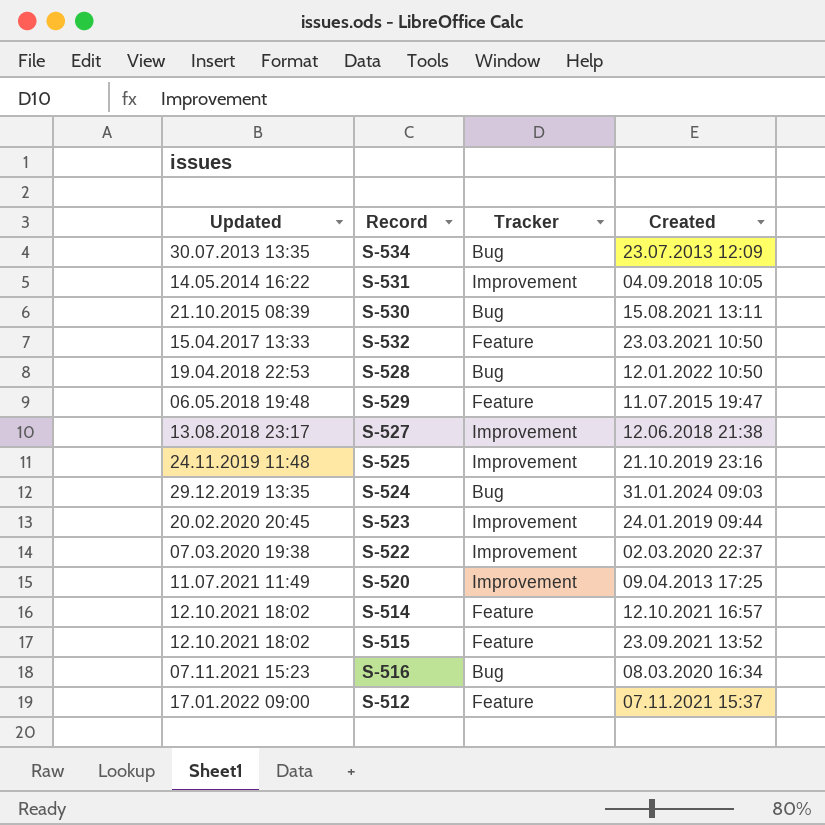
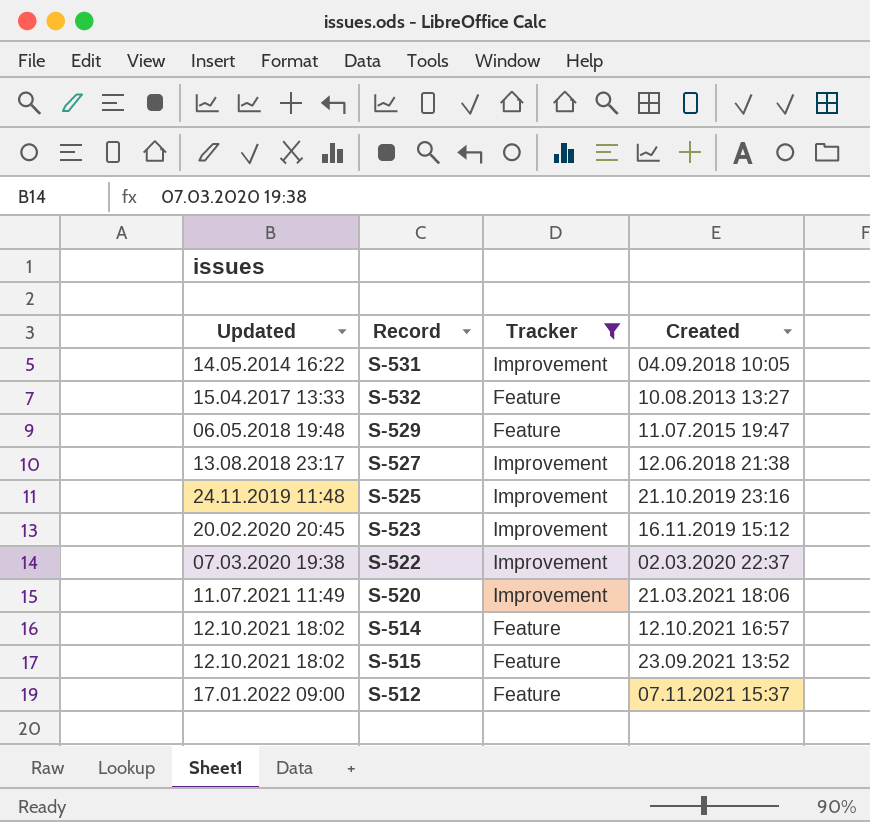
filter: none -> Tracker != Bug
S-532 | Created: 23.03.2021 10:50 -> 10.08.2013 13:27
S-523 | Created: 24.01.2019 09:44 -> 16.11.2019 15:12
S-520 | Created: 09.04.2013 17:25 -> 21.03.2021 18:06

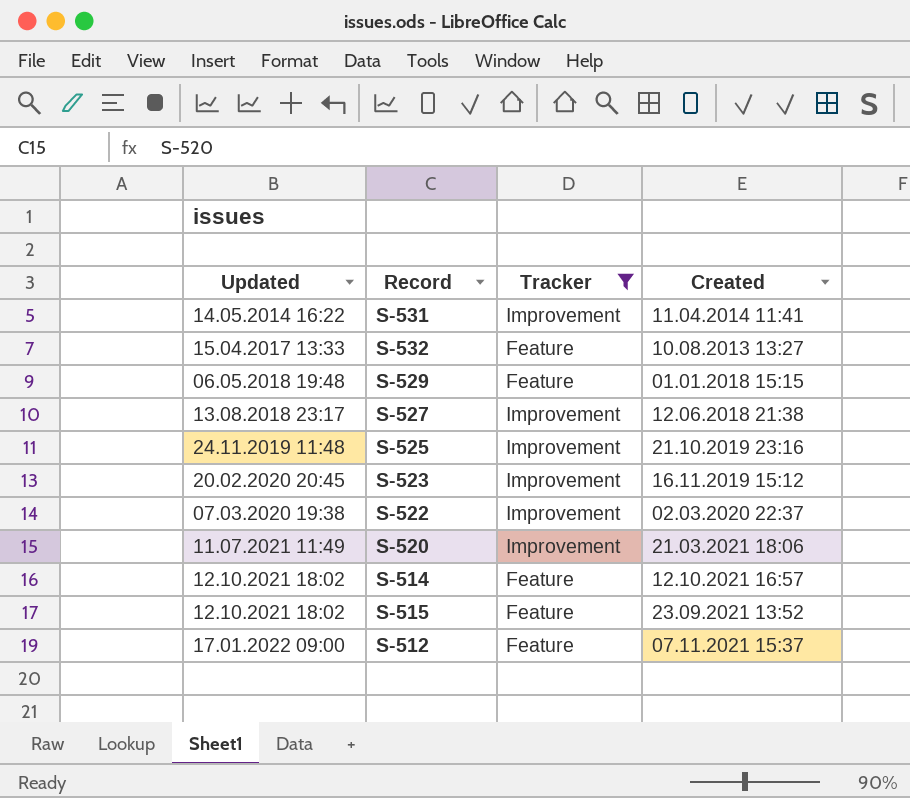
S-531 | Created: 04.09.2018 10:05 -> 11.04.2014 11:41
S-529 | Created: 11.07.2015 19:47 -> 01.01.2018 15:15

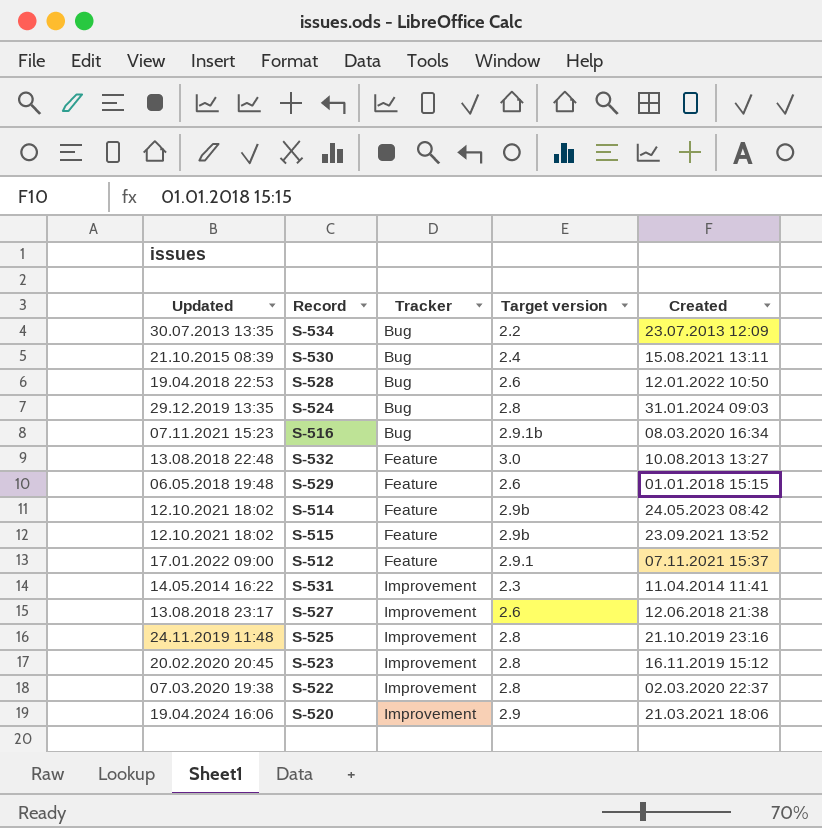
filter: Tracker != Bug -> none
row order: Updated ascending -> Tracker ascending
column Target version | position: none -> 4
S-532 | Updated: 15.04.2017 13:33 -> 13.08.2018 22:48
S-514 | Created: 12.10.2021 16:57 -> 24.05.2023 08:42
S-520 | Updated: 11.07.2021 11:49 -> 19.04.2024 16:06

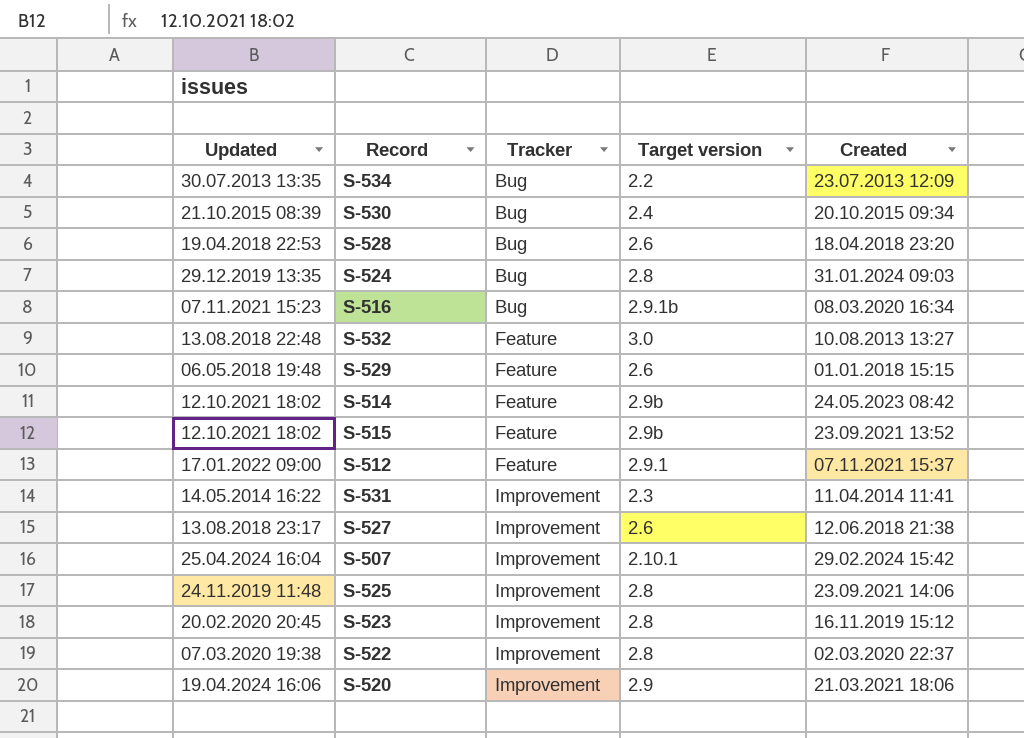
S-530 | Created: 15.08.2021 13:11 -> 20.10.2015 09:34
S-528 | Created: 12.01.2022 10:50 -> 18.04.2018 23:20
row S-507: none -> 25.04.2024 16:04 | Improvement | 2.10.1 | 29.02.2024 15:42
S-525 | Created: 21.10.2019 23:16 -> 23.09.2021 14:06

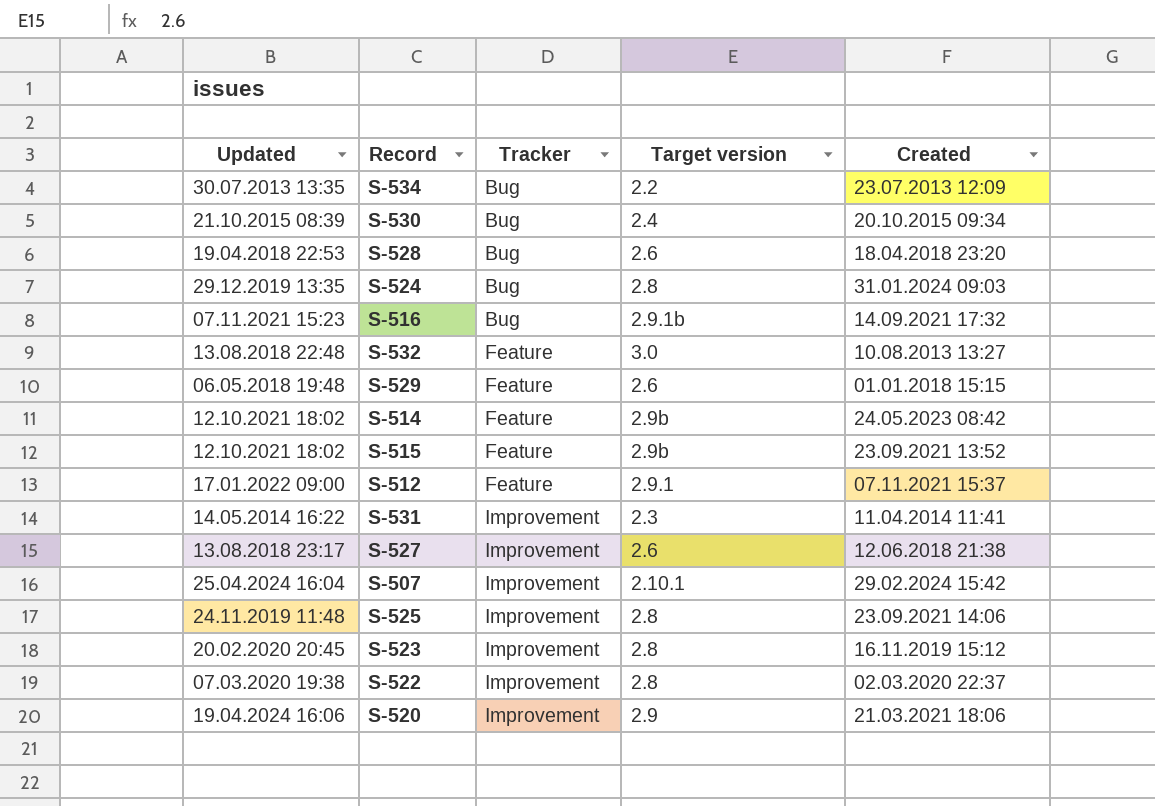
S-516 | Created: 08.03.2020 16:34 -> 14.09.2021 17:32

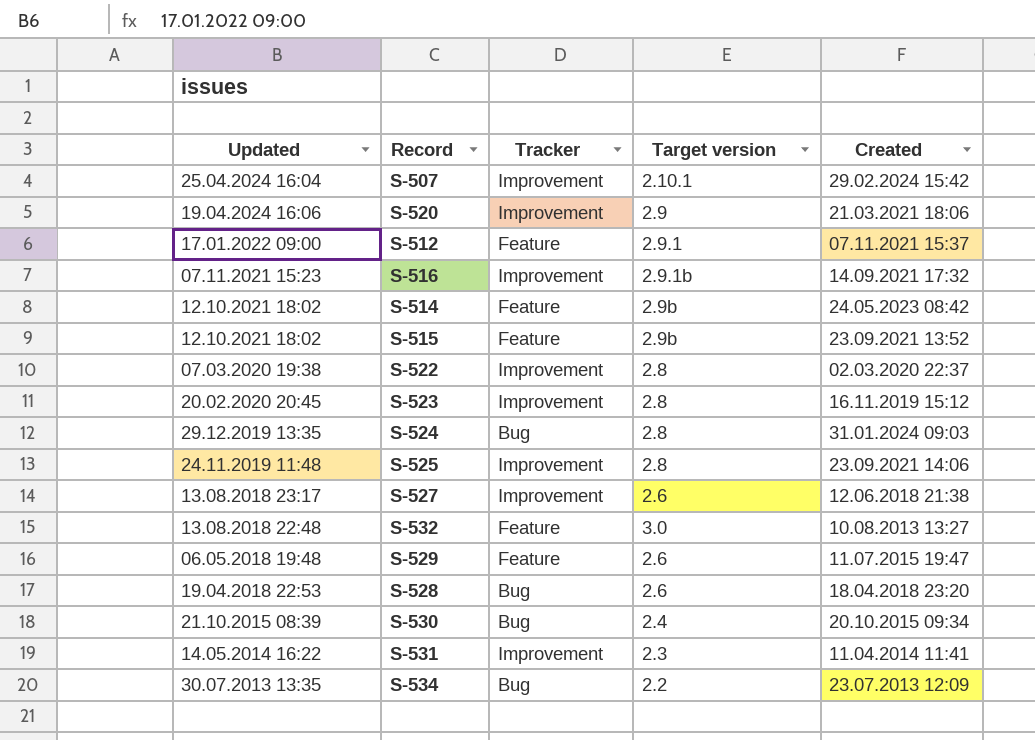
row order: Tracker ascending -> Updated descending
S-516 | Tracker: Bug -> Improvement
S-529 | Created: 01.01.2018 15:15 -> 11.07.2015 19:47

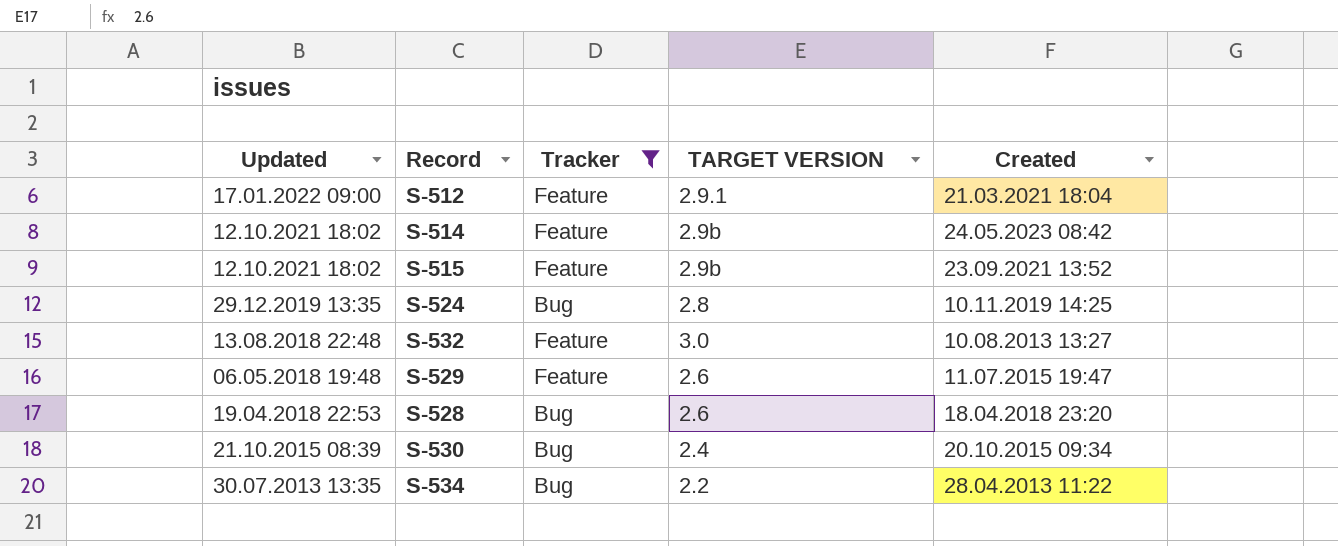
filter: none -> Tracker != Improvement
column name: Target version -> TARGET VERSION
S-512 | Created: 07.11.2021 15:37 -> 21.03.2021 18:04
S-524 | Created: 31.01.2024 09:03 -> 10.11.2019 14:25
S-534 | Created: 23.07.2013 12:09 -> 28.04.2013 11:22

